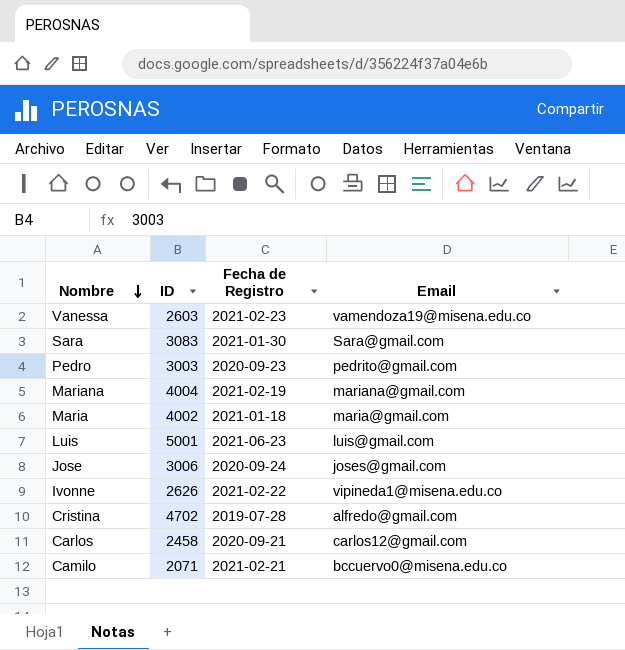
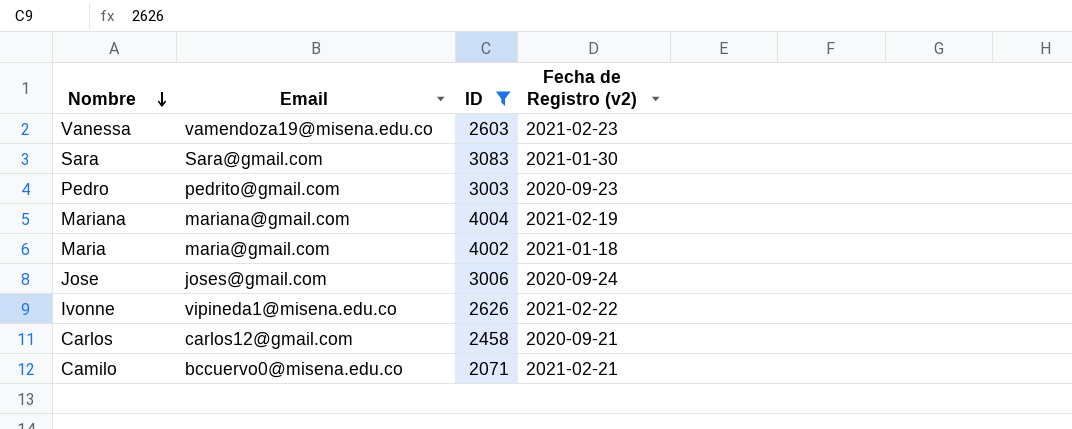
filter: none -> ID <= 4004
column Email | position: 4 -> 2
column name: Fecha de Registro -> Fecha de Registro (v2)

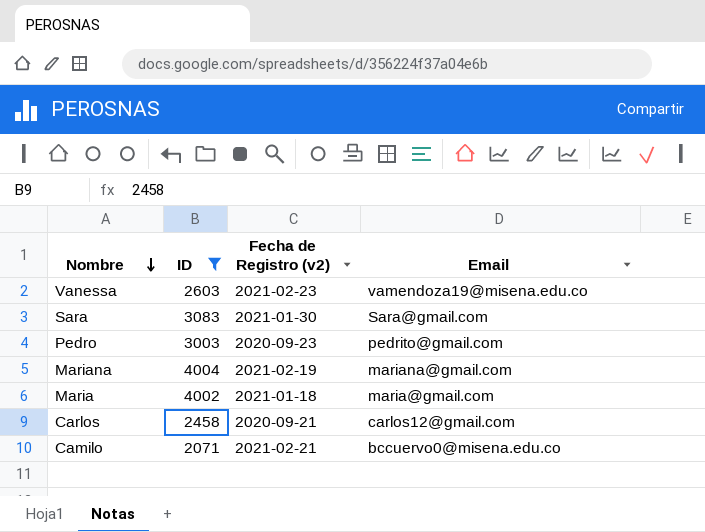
column Email | position: 2 -> 4
row Jose: joses@gmail.com | 3006 | 2020-09-24 -> none
row Ivonne: vipineda1@misena.edu.co | 2626 | 2021-02-22 -> none

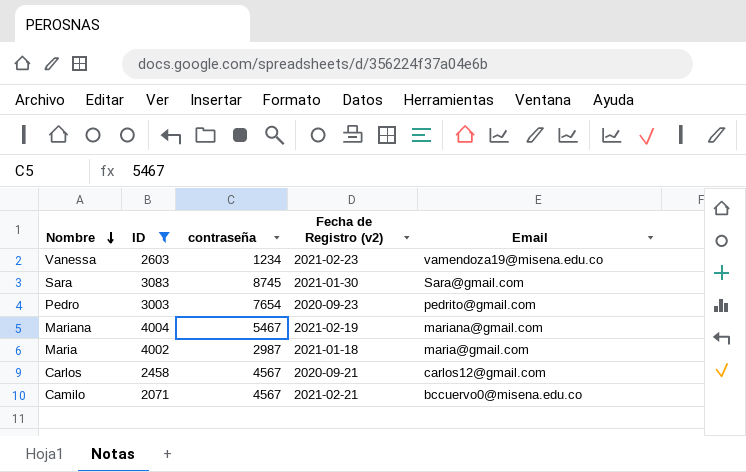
column contraseña | position: none -> 3

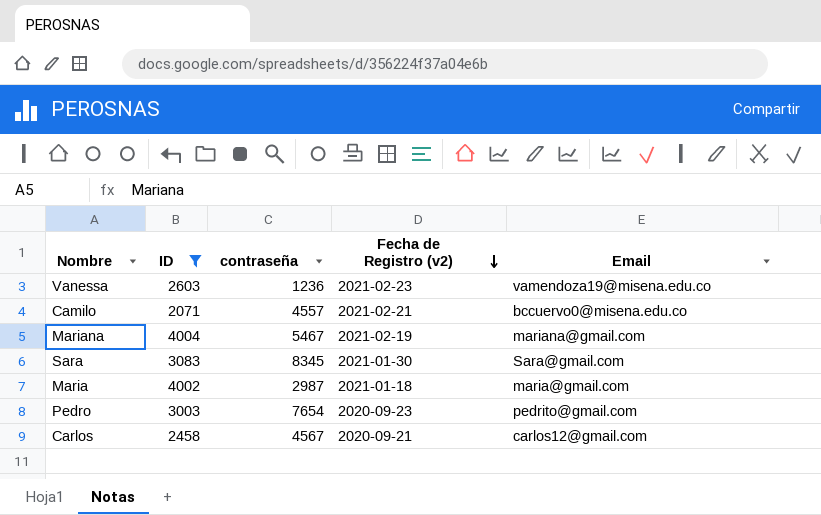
row order: Nombre descending -> Fecha de Registro (v2) descending
Vanessa | contraseña: 1234 -> 1236
Camilo | contraseña: 4567 -> 4557
Sara | contraseña: 8745 -> 8345

